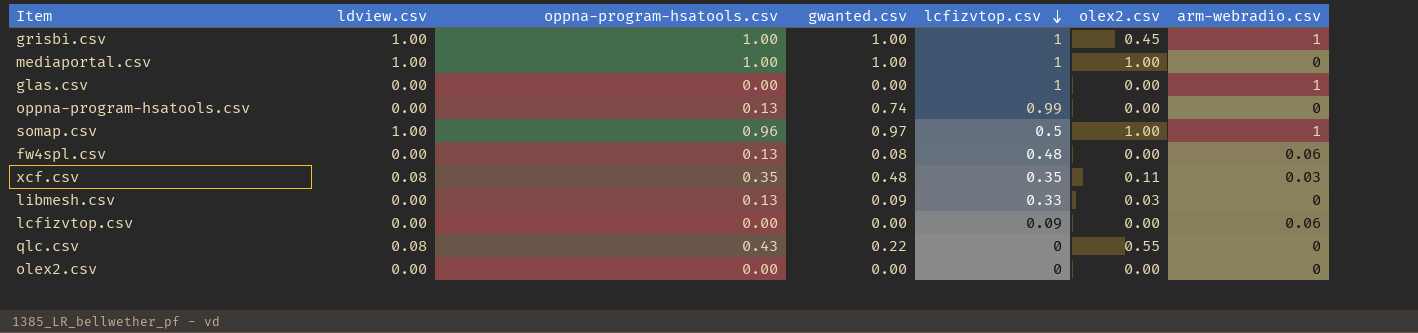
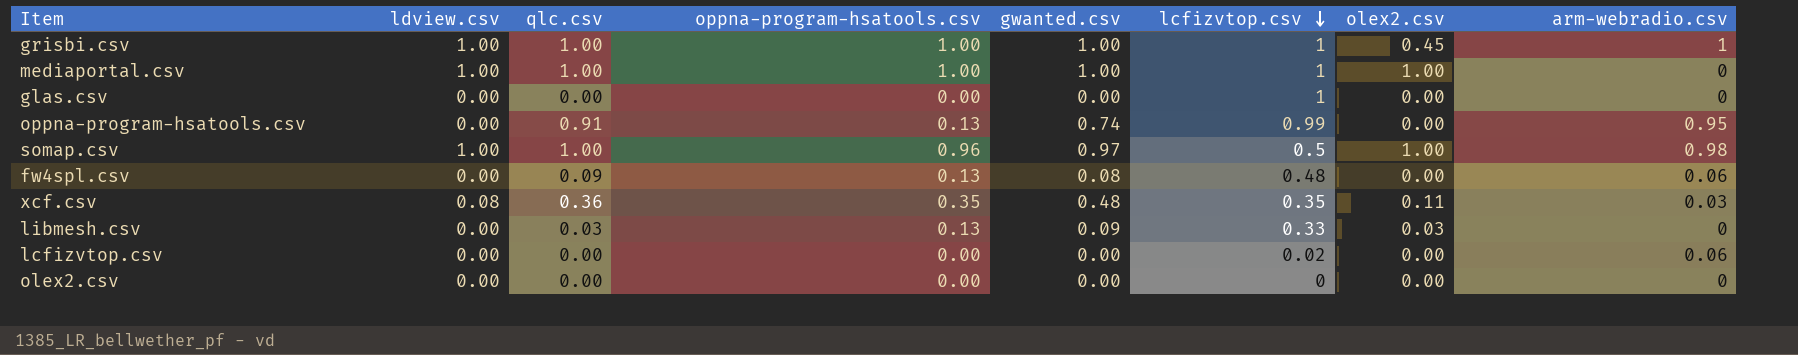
column qlc.csv | position: none -> 3
row qlc.csv: 0.08 | 0.43 | 0.22 | 0 | 0.55 | 0 -> none
glas.csv | arm-webradio.csv: 1 -> 0
oppna-program-hsatools.csv | arm-webradio.csv: 0 -> 0.95
somap.csv | arm-webradio.csv: 1 -> 0.98
lcfizvtop.csv | lcfizvtop.csv: 0.09 -> 0.02

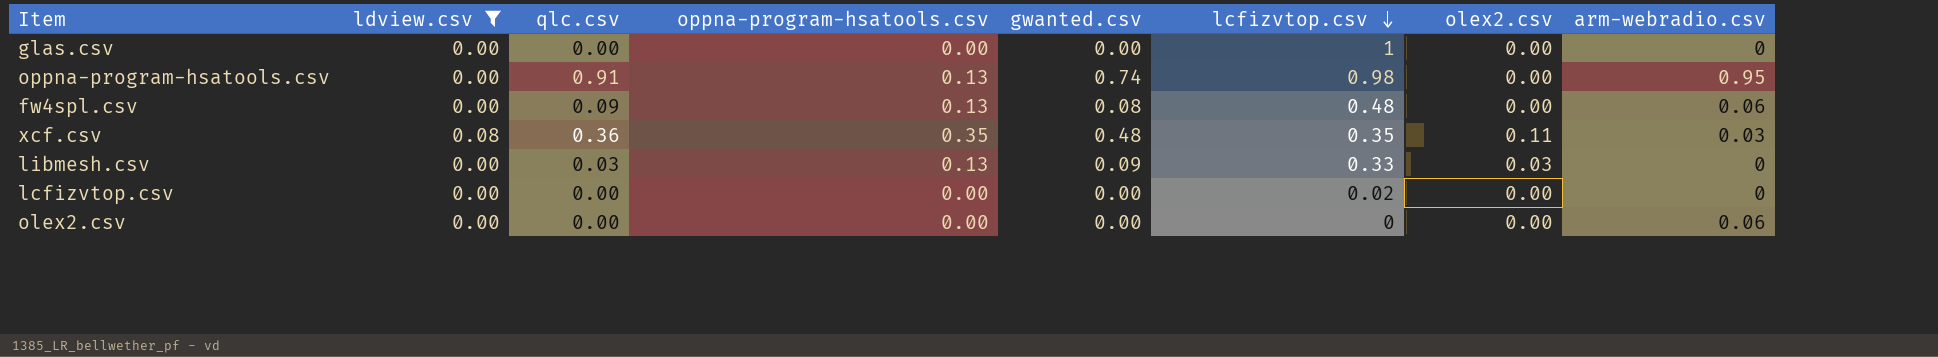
filter: none -> ldview.csv != 1.00
oppna-program-hsatools.csv | lcfizvtop.csv: 0.99 -> 0.98
lcfizvtop.csv | arm-webradio.csv: 0.06 -> 0
olex2.csv | arm-webradio.csv: 0 -> 0.06

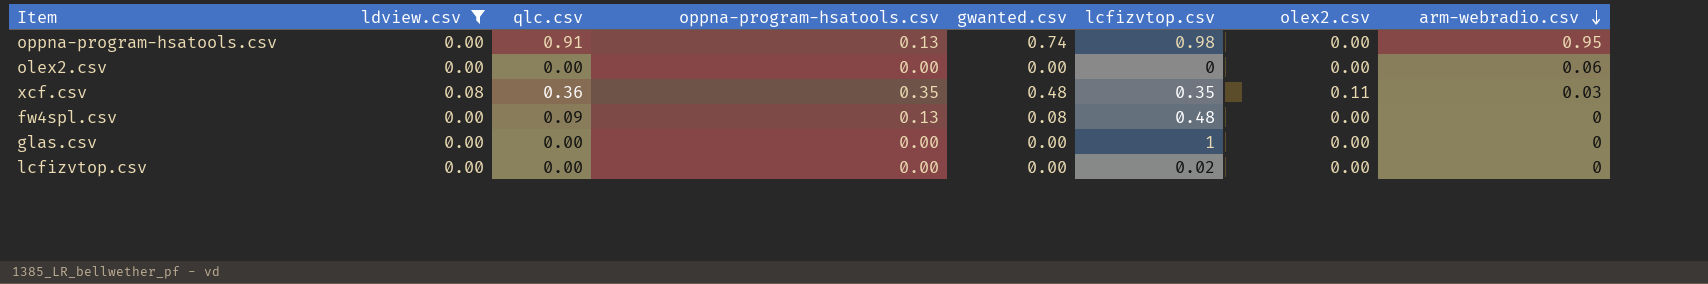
row order: lcfizvtop.csv descending -> arm-webradio.csv descending
row libmesh.csv: 0.00 | 0.03 | 0.13 | 0.09 | 0.33 | 0.03 | 0 -> none
fw4spl.csv | arm-webradio.csv: 0.06 -> 0

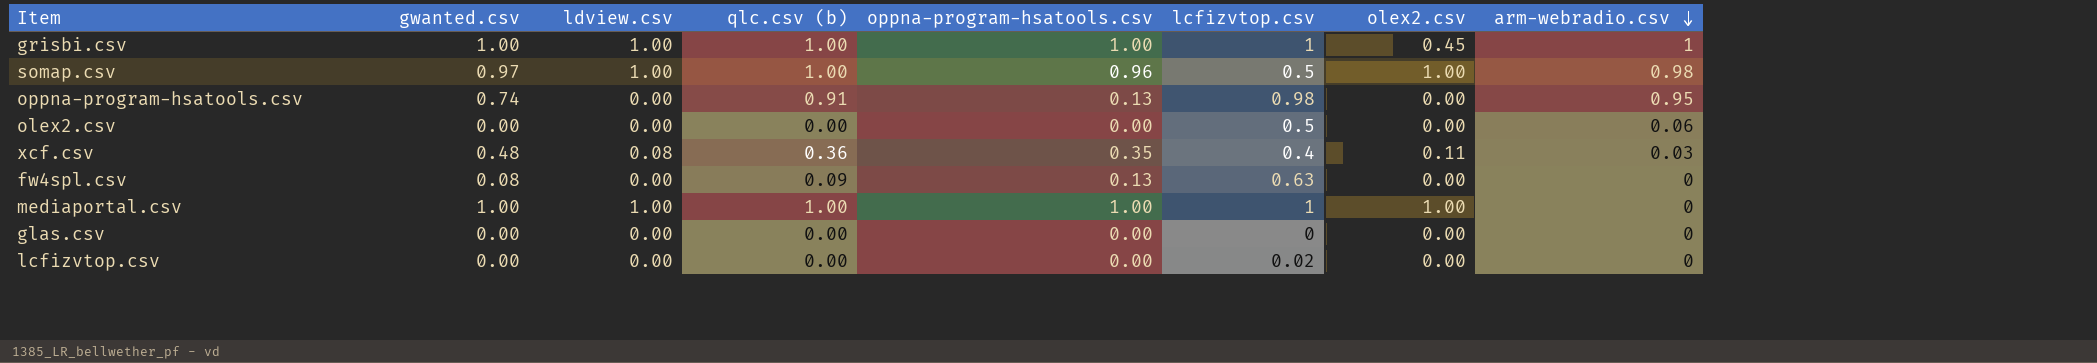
filter: ldview.csv != 1.00 -> none
column gwanted.csv | position: 5 -> 2
column name: qlc.csv -> qlc.csv (b)
olex2.csv | lcfizvtop.csv: 0 -> 0.5
xcf.csv | lcfizvtop.csv: 0.35 -> 0.4
fw4spl.csv | lcfizvtop.csv: 0.48 -> 0.63
glas.csv | lcfizvtop.csv: 1 -> 0

